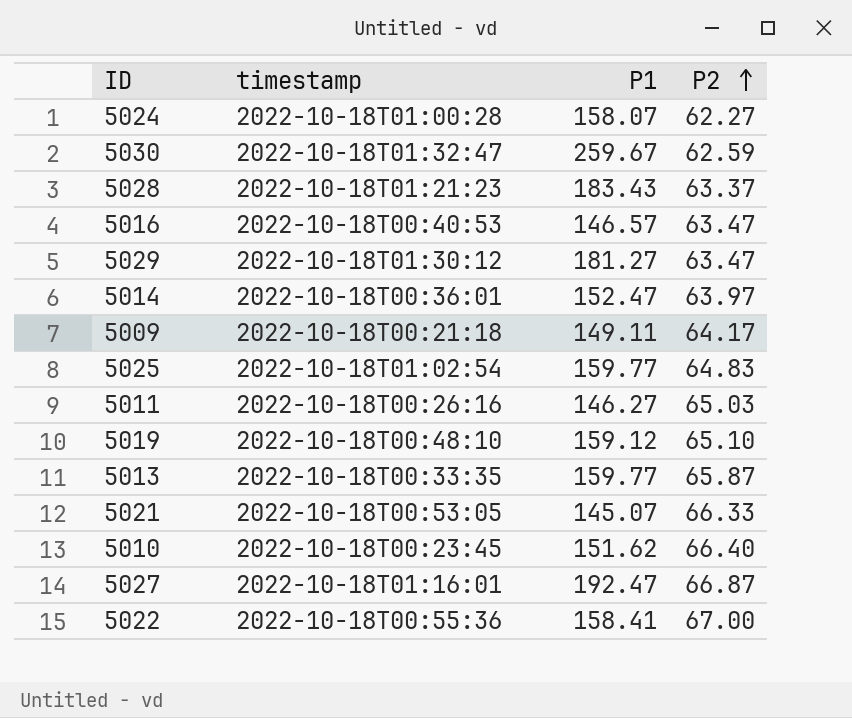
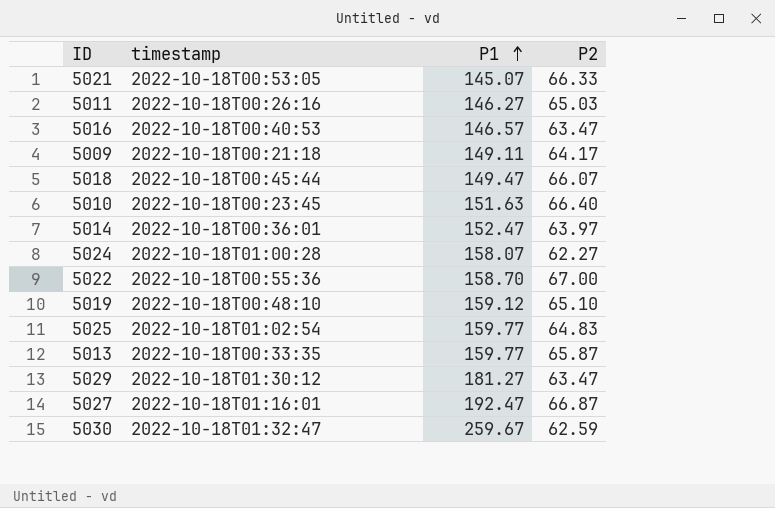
row order: P2 ascending -> P1 ascending
row 5028: 2022-10-18T01:21:23 | 183.43 | 63.37 -> none
row 5018: none -> 2022-10-18T00:45:44 | 149.47 | 66.07
5010 | P1: 151.62 -> 151.63
5022 | P1: 158.41 -> 158.70

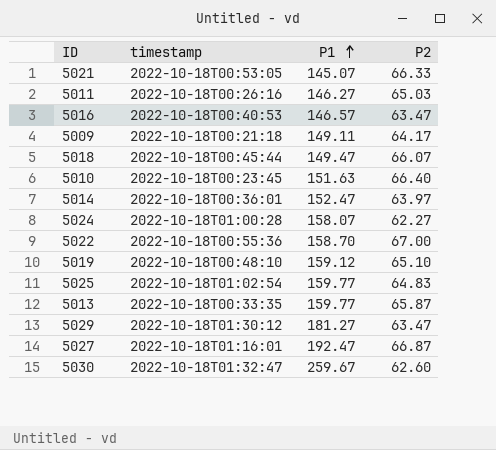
5030 | P2: 62.59 -> 62.60

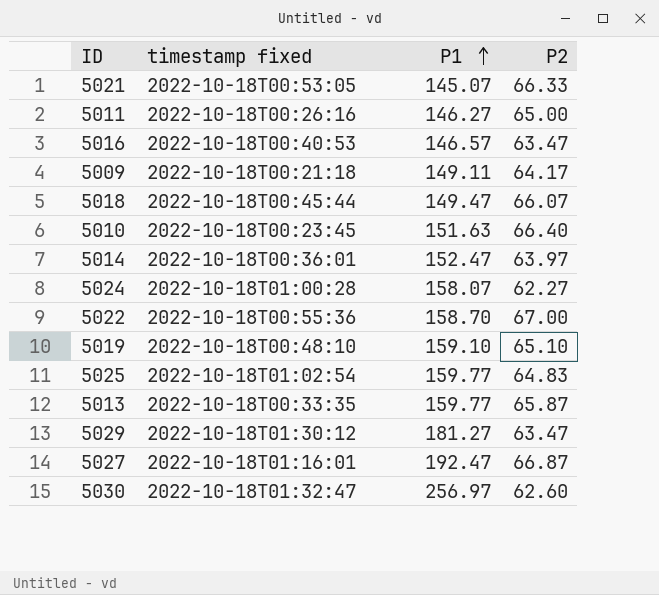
column name: timestamp -> timestamp fixed
5011 | P2: 65.03 -> 65.00
5019 | P1: 159.12 -> 159.10
5030 | P1: 259.67 -> 256.97

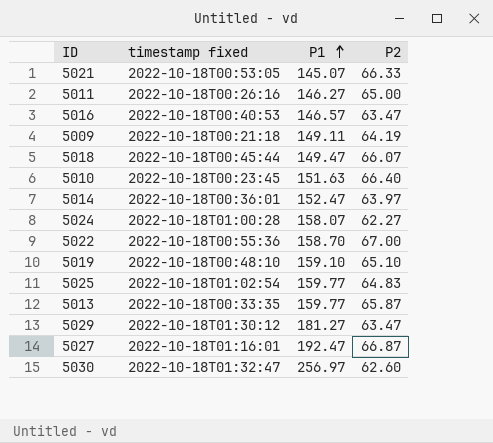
5009 | P2: 64.17 -> 64.19

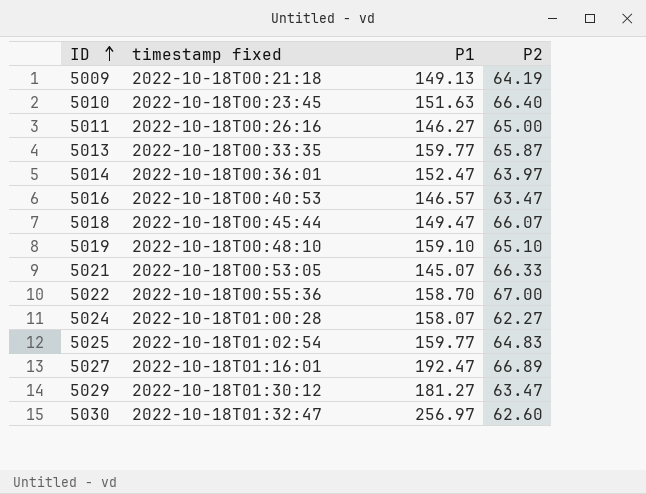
row order: P1 ascending -> ID ascending
5009 | P1: 149.11 -> 149.13
5027 | P2: 66.87 -> 66.89

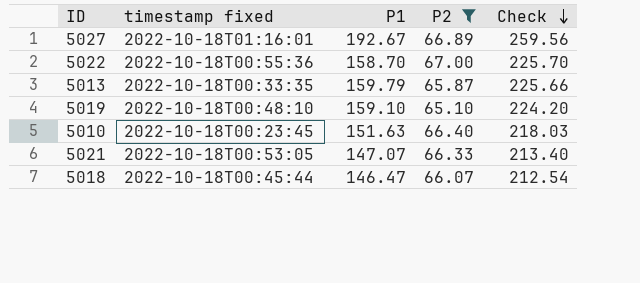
filter: none -> P2 >= 65.10
row order: ID ascending -> Check descending
column Check | formula: none -> [P1] + [P2]
5027 | P1: 192.47 -> 192.67
5013 | P1: 159.77 -> 159.79
5021 | P1: 145.07 -> 147.07
5018 | P1: 149.47 -> 146.47

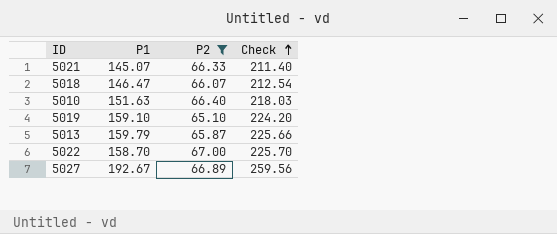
row order: Check descending -> Check ascending
column timestamp fixed | position: 2 -> none
5021 | P1: 147.07 -> 145.07
5021 | Check: 213.40 -> 211.40

